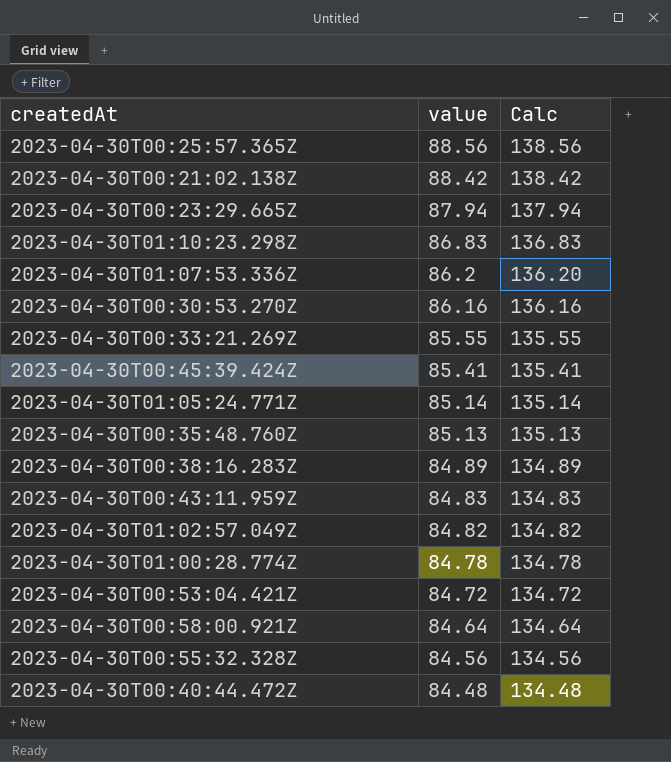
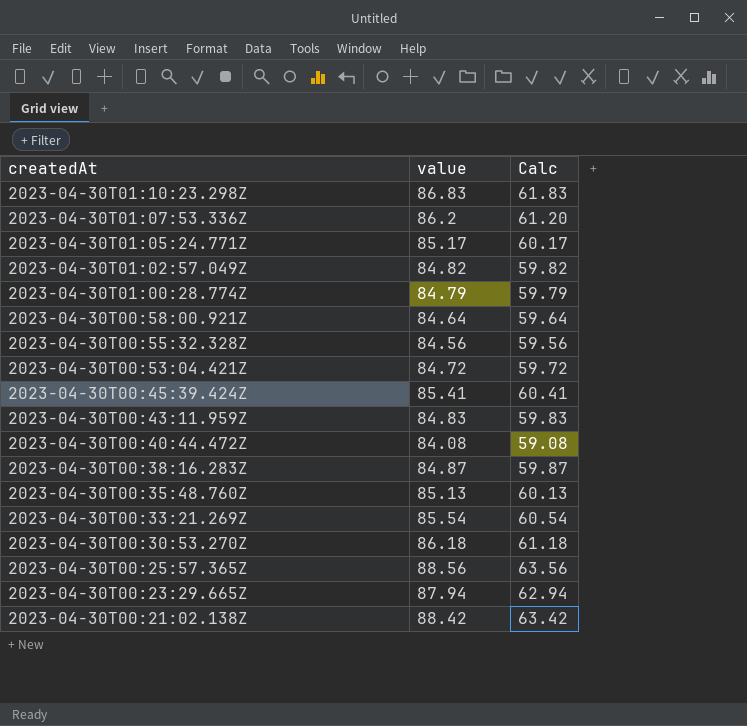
row order: value descending -> createdAt descending
column Calc | formula: [value] + 50 -> [value] - 25
2023-04-30T01:05:24.771Z | value: 85.14 -> 85.17
2023-04-30T01:00:28.774Z | value: 84.78 -> 84.79
2023-04-30T00:40:44.472Z | value: 84.48 -> 84.08
2023-04-30T00:38:16.283Z | value: 84.89 -> 84.87
2023-04-30T00:33:21.269Z | value: 85.55 -> 85.54
2023-04-30T00:30:53.270Z | value: 86.16 -> 86.18

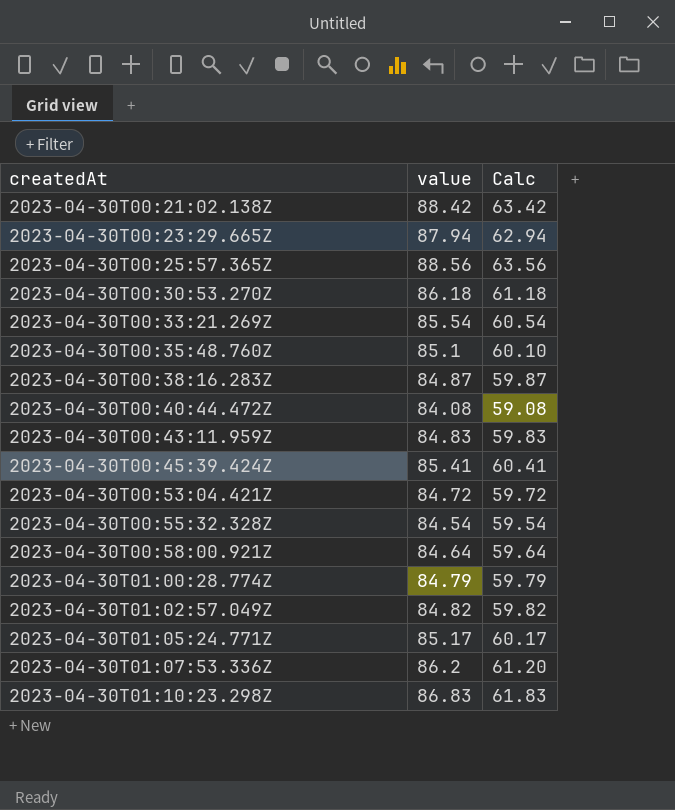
row order: createdAt descending -> createdAt ascending
2023-04-30T00:35:48.760Z | value: 85.13 -> 85.1
2023-04-30T00:35:48.760Z | Calc: 60.13 -> 60.10
2023-04-30T00:55:32.328Z | value: 84.56 -> 84.54
2023-04-30T00:55:32.328Z | Calc: 59.56 -> 59.54

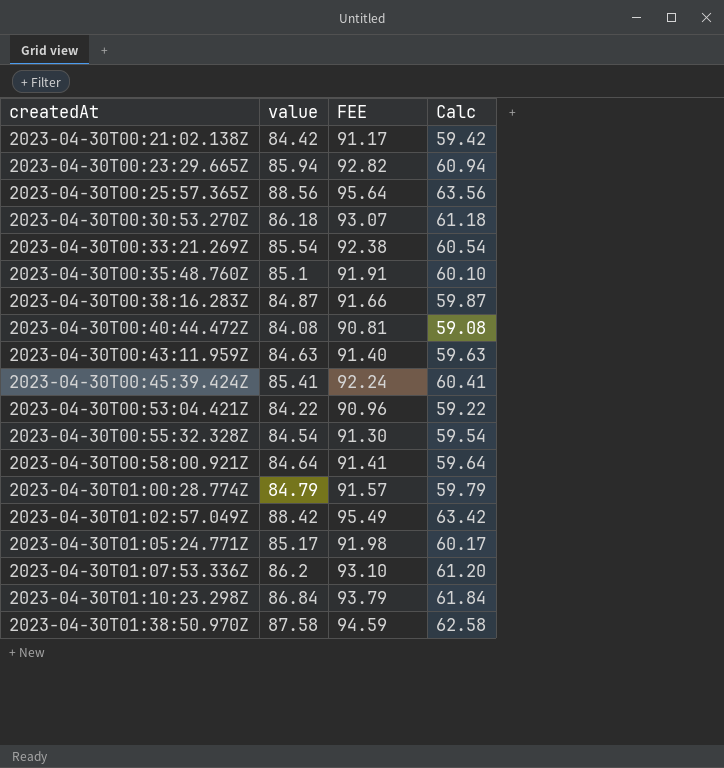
column FEE | formula: none -> [value] * 1.08
2023-04-30T00:21:02.138Z | value: 88.42 -> 84.42
2023-04-30T00:21:02.138Z | Calc: 63.42 -> 59.42
2023-04-30T00:23:29.665Z | value: 87.94 -> 85.94
2023-04-30T00:23:29.665Z | Calc: 62.94 -> 60.94
2023-04-30T00:43:11.959Z | value: 84.83 -> 84.63
2023-04-30T00:43:11.959Z | Calc: 59.83 -> 59.63
2023-04-30T00:53:04.421Z | value: 84.72 -> 84.22
2023-04-30T00:53:04.421Z | Calc: 59.72 -> 59.22
2023-04-30T01:02:57.049Z | value: 84.82 -> 88.42
2023-04-30T01:02:57.049Z | Calc: 59.82 -> 63.42
2023-04-30T01:10:23.298Z | value: 86.83 -> 86.84
2023-04-30T01:10:23.298Z | Calc: 61.83 -> 61.84
row 2023-04-30T01:38:50.970Z: none -> 87.58 | 94.59 | 62.58

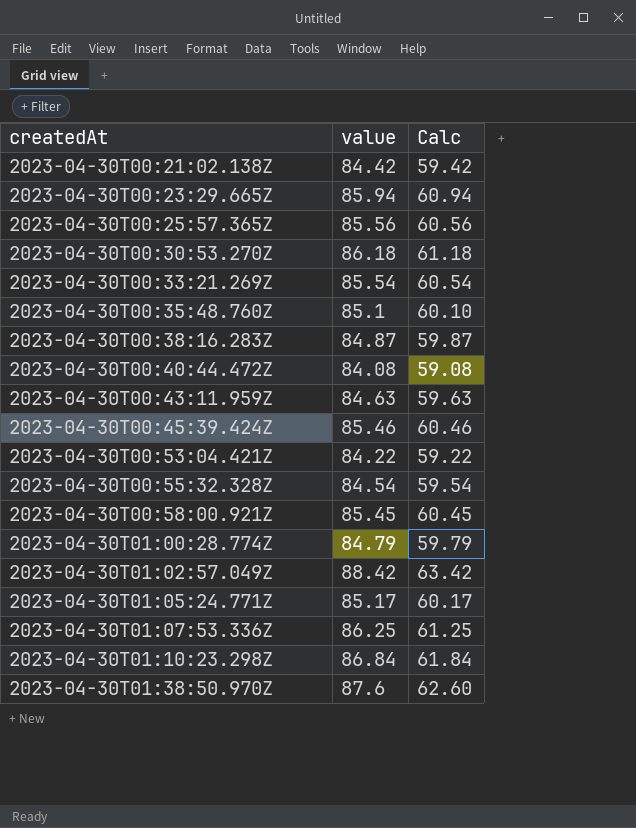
column FEE | formula: [value] * 1.08 -> none
2023-04-30T00:25:57.365Z | value: 88.56 -> 85.56
2023-04-30T00:25:57.365Z | Calc: 63.56 -> 60.56
2023-04-30T00:45:39.424Z | value: 85.41 -> 85.46
2023-04-30T00:45:39.424Z | Calc: 60.41 -> 60.46
2023-04-30T00:58:00.921Z | value: 84.64 -> 85.45
2023-04-30T00:58:00.921Z | Calc: 59.64 -> 60.45
2023-04-30T01:07:53.336Z | value: 86.2 -> 86.25
2023-04-30T01:07:53.336Z | Calc: 61.20 -> 61.25
2023-04-30T01:38:50.970Z | value: 87.58 -> 87.6
2023-04-30T01:38:50.970Z | Calc: 62.58 -> 62.60

